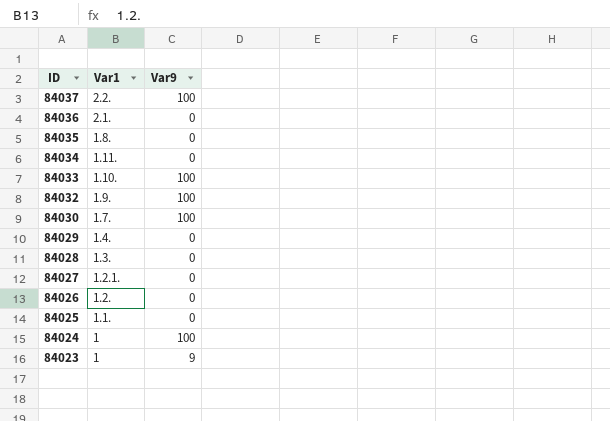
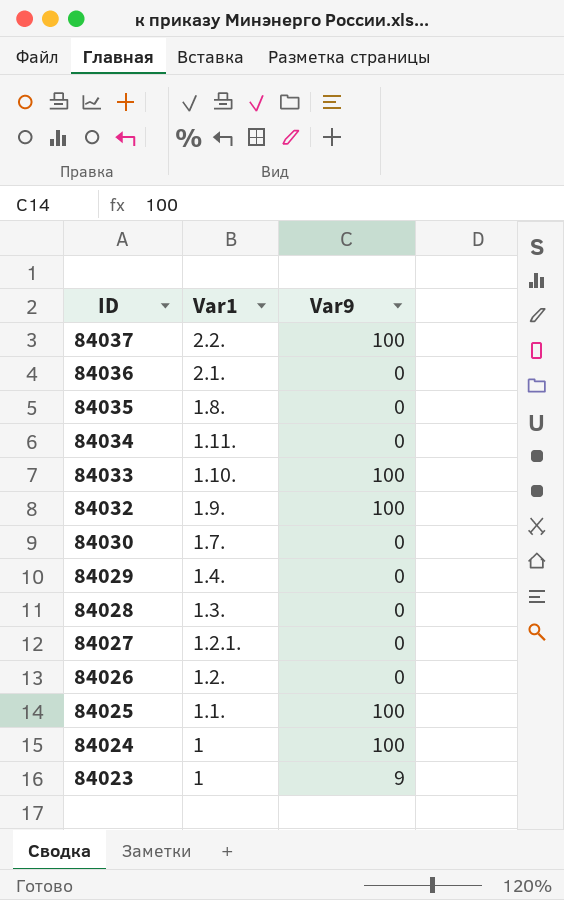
84030 | Var9: 100 -> 0
84025 | Var9: 0 -> 100

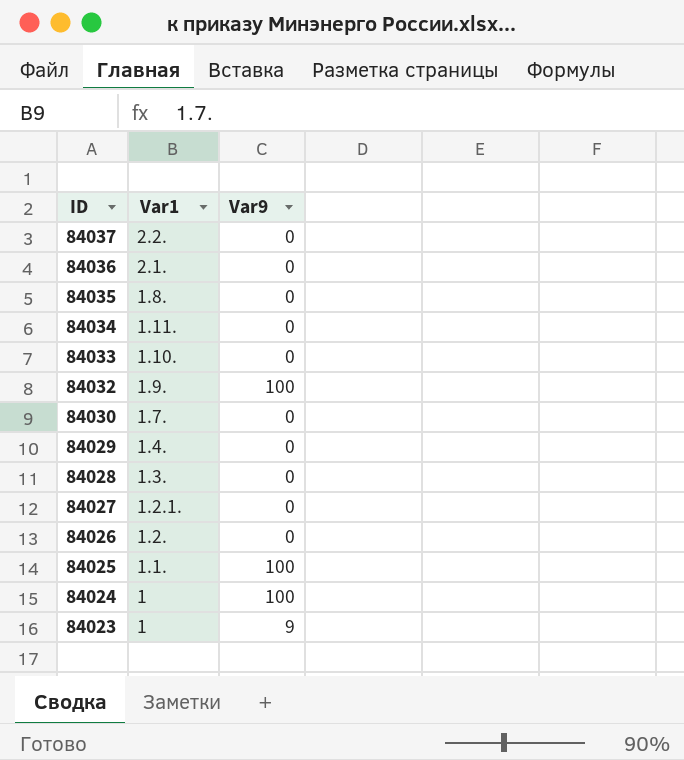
84037 | Var9: 100 -> 0
84033 | Var9: 100 -> 0

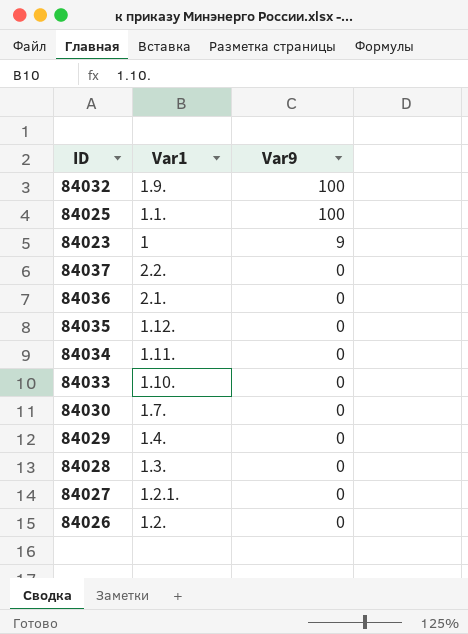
row order: ID descending -> Var9 descending
row 84024: 1 | 100 -> none
84035 | Var1: 1.8. -> 1.12.

